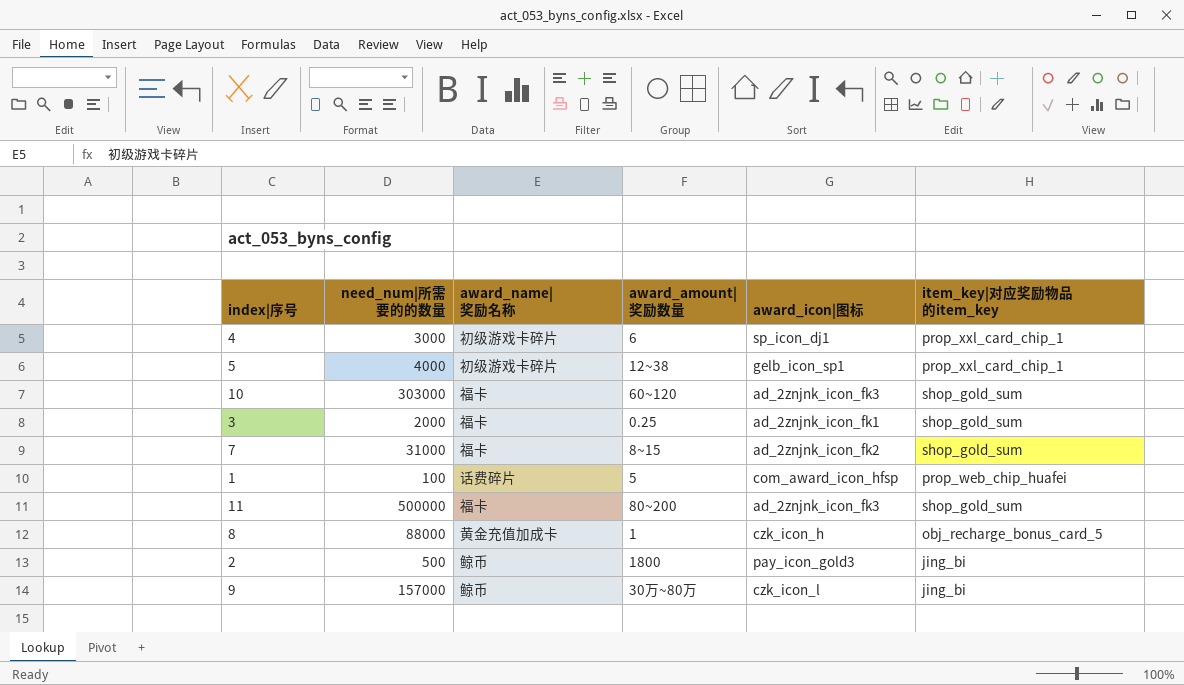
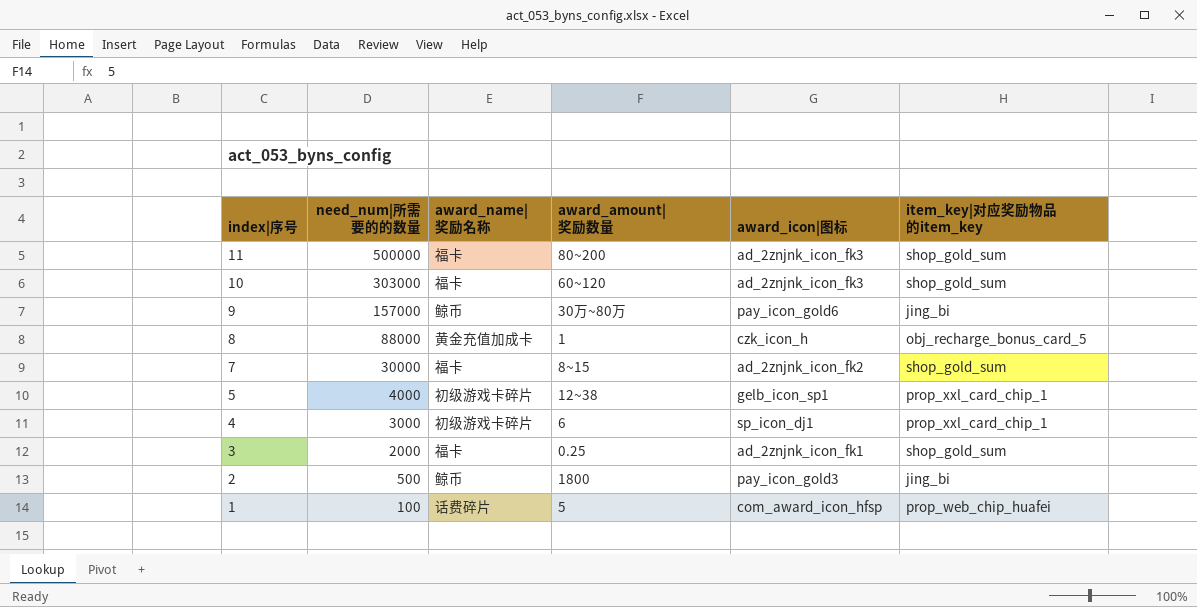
row order: none -> index|序号 descending
9 | award_icon|图标: czk_icon_l -> pay_icon_gold6
7 | need_num|所需要的的数量: 31000 -> 30000

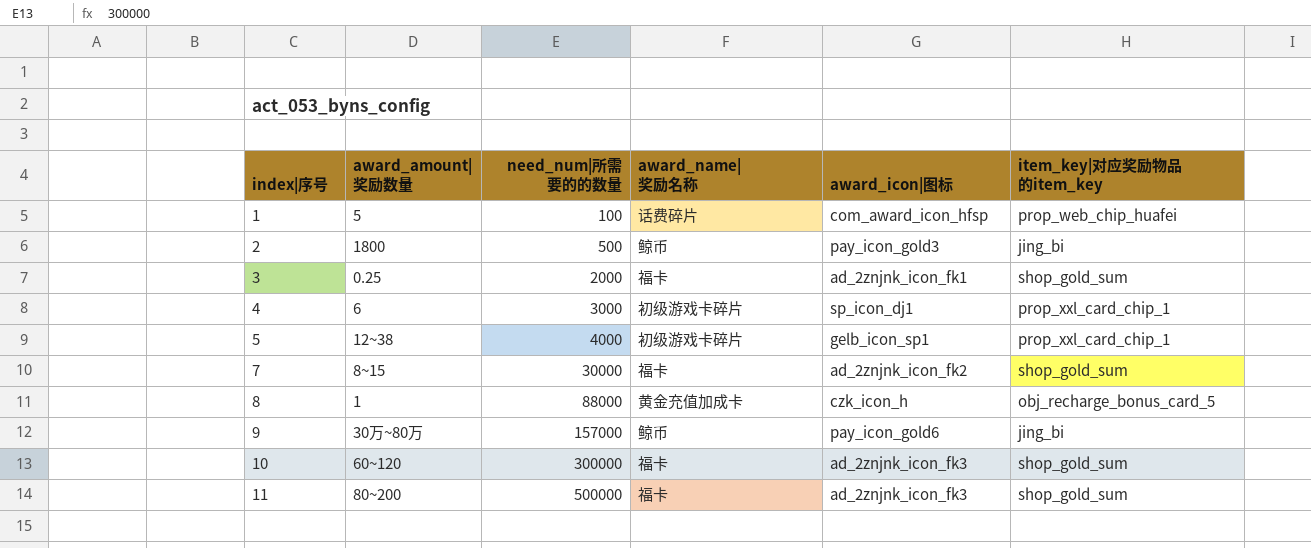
row order: index|序号 descending -> index|序号 ascending
column award_amount|奖励数量 | position: 4 -> 2
10 | need_num|所需要的的数量: 303000 -> 300000

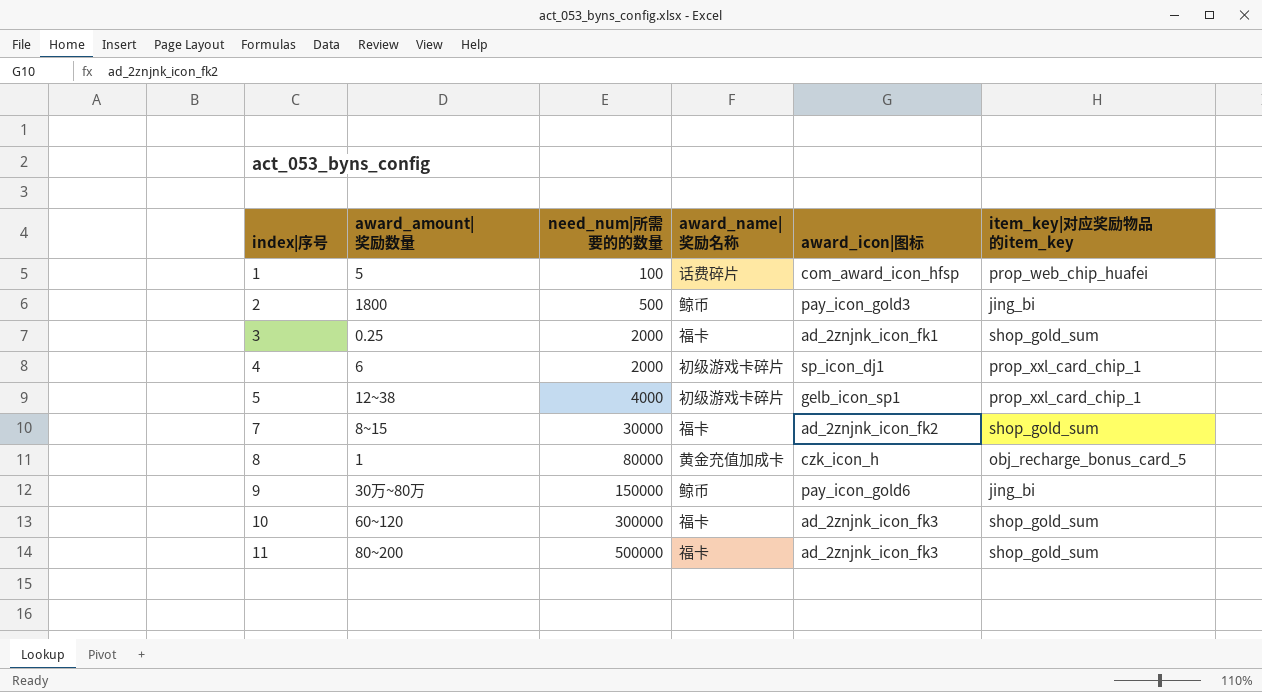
4 | need_num|所需要的的数量: 3000 -> 2000
8 | need_num|所需要的的数量: 88000 -> 80000
9 | need_num|所需要的的数量: 157000 -> 150000

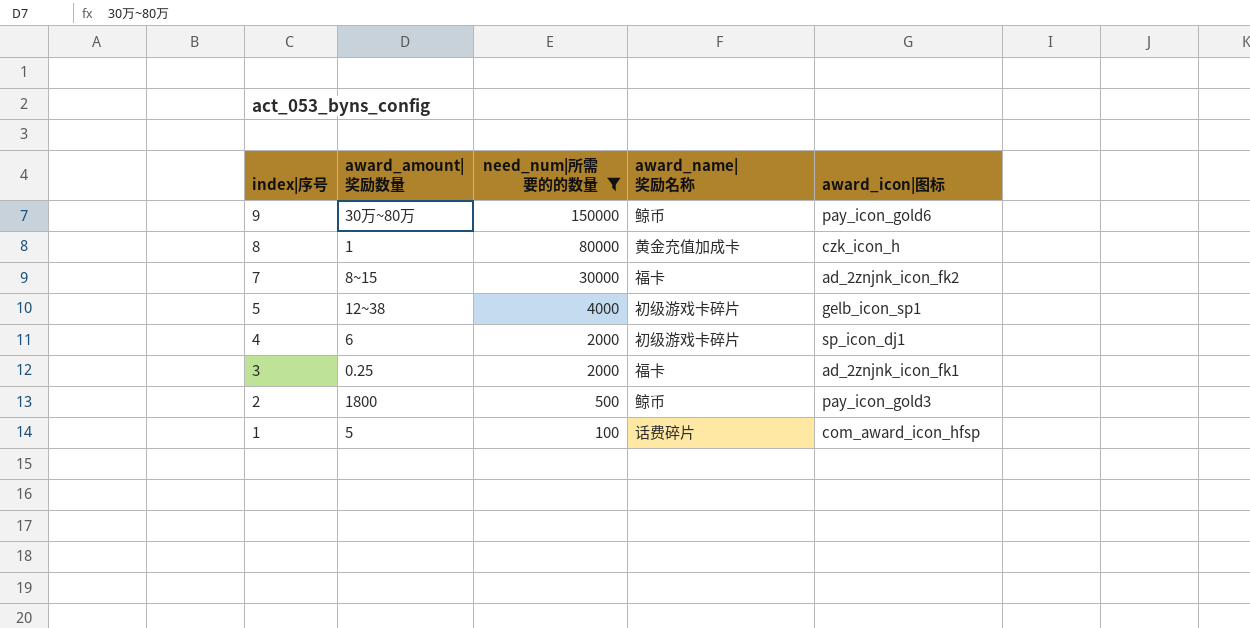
filter: none -> need_num|所需要的的数量 <= 150000
row order: index|序号 ascending -> index|序号 descending
column item_key|对应奖励物品的item_key | position: 6 -> none

